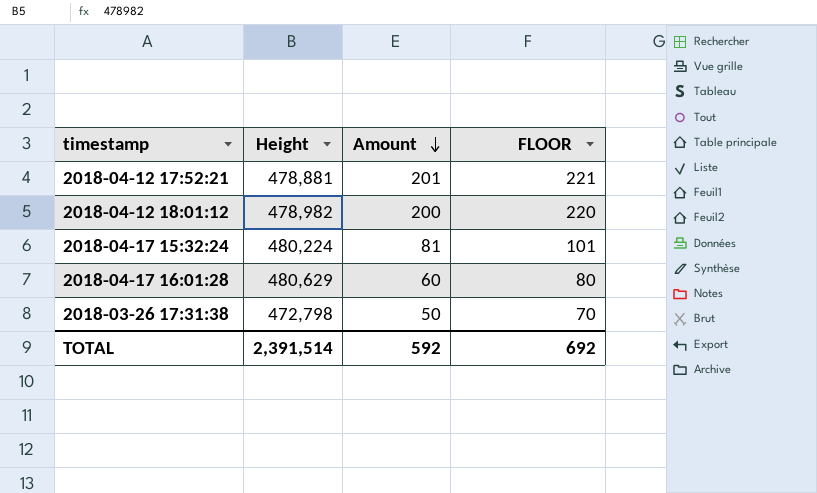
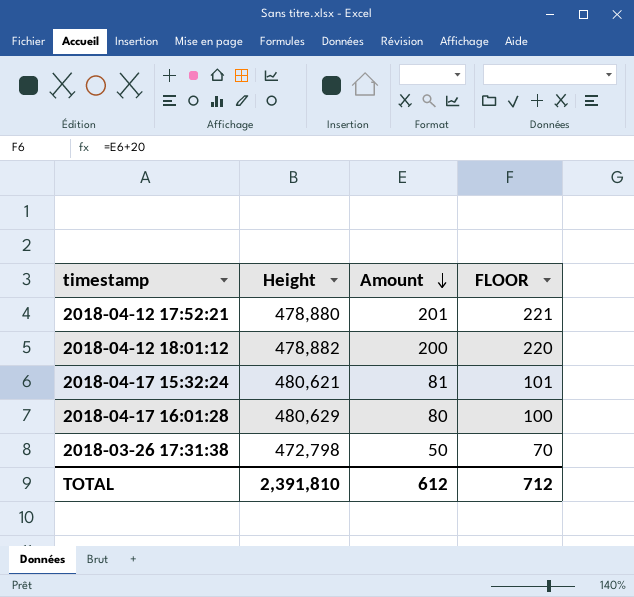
2018-04-12 17:52:21 | Height: 478,881 -> 478,880
2018-04-12 18:01:12 | Height: 478,982 -> 478,882
2018-04-17 15:32:24 | Height: 480,224 -> 480,621
2018-04-17 16:01:28 | Amount: 60 -> 80
2018-04-17 16:01:28 | FLOOR: 80 -> 100
TOTAL | Height: 2,391,514 -> 2,391,810
TOTAL | Amount: 592 -> 612
TOTAL | FLOOR: 692 -> 712

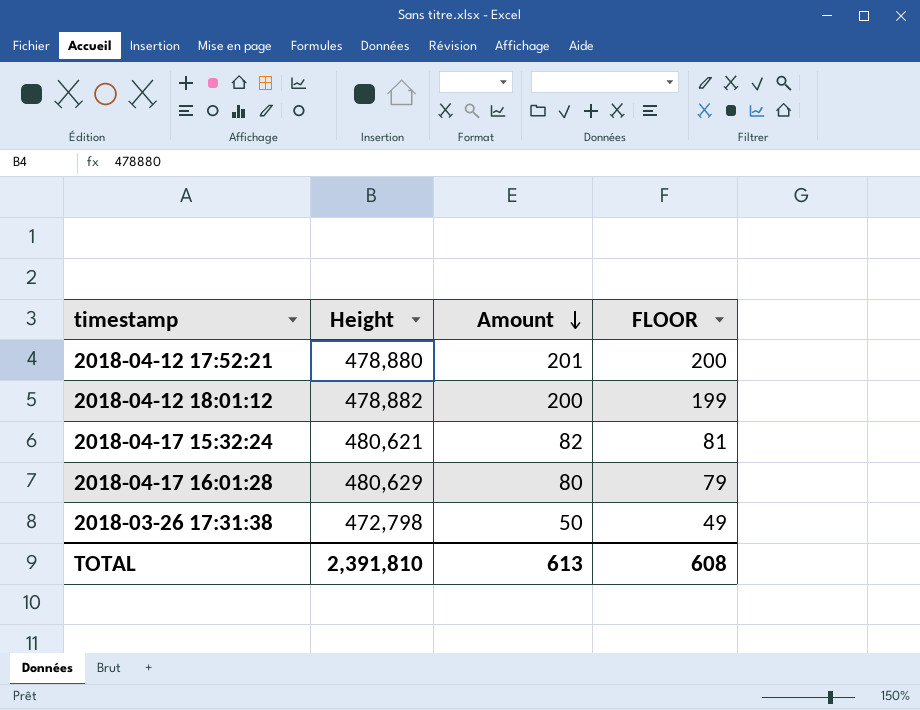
column FLOOR | formula: [Amount] + 20 -> [Amount] - 1
2018-04-17 15:32:24 | Amount: 81 -> 82
TOTAL | Amount: 612 -> 613
TOTAL | FLOOR: 712 -> 608

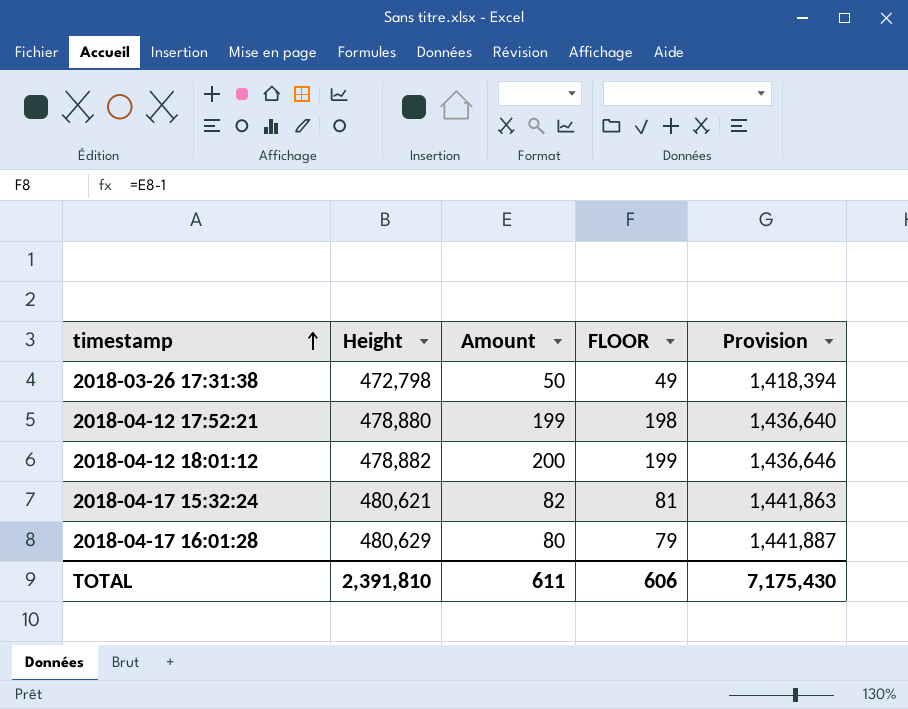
row order: Amount descending -> timestamp ascending
column Provision | formula: none -> [Height] * 3
2018-04-12 17:52:21 | Amount: 201 -> 199
2018-04-12 17:52:21 | FLOOR: 200 -> 198
TOTAL | Amount: 613 -> 611
TOTAL | FLOOR: 608 -> 606

